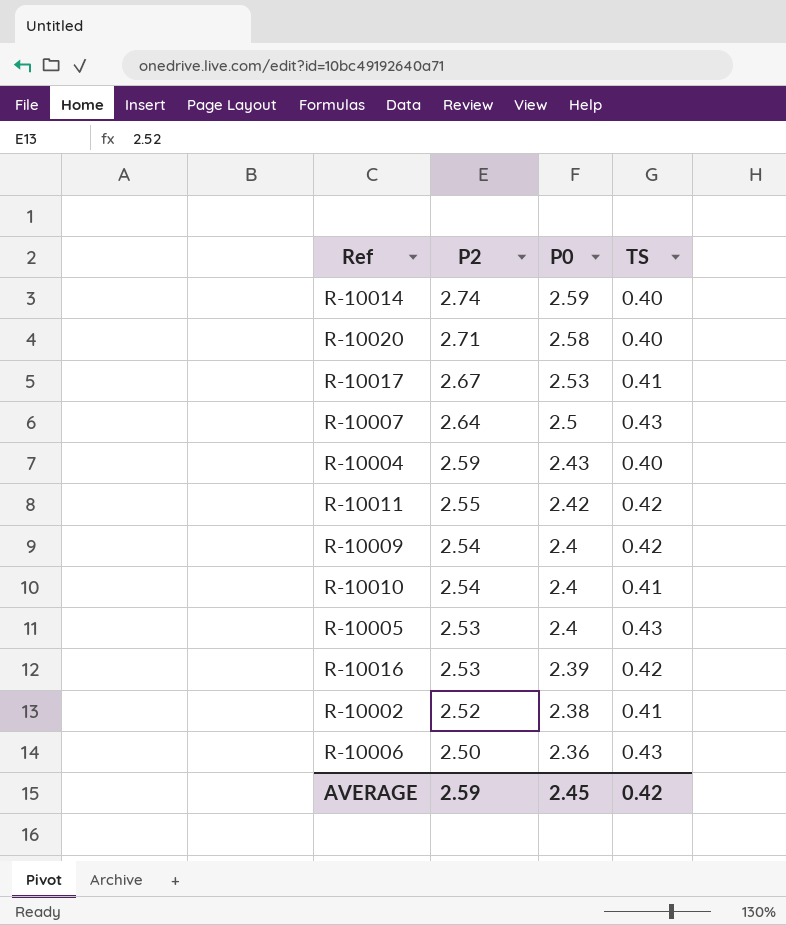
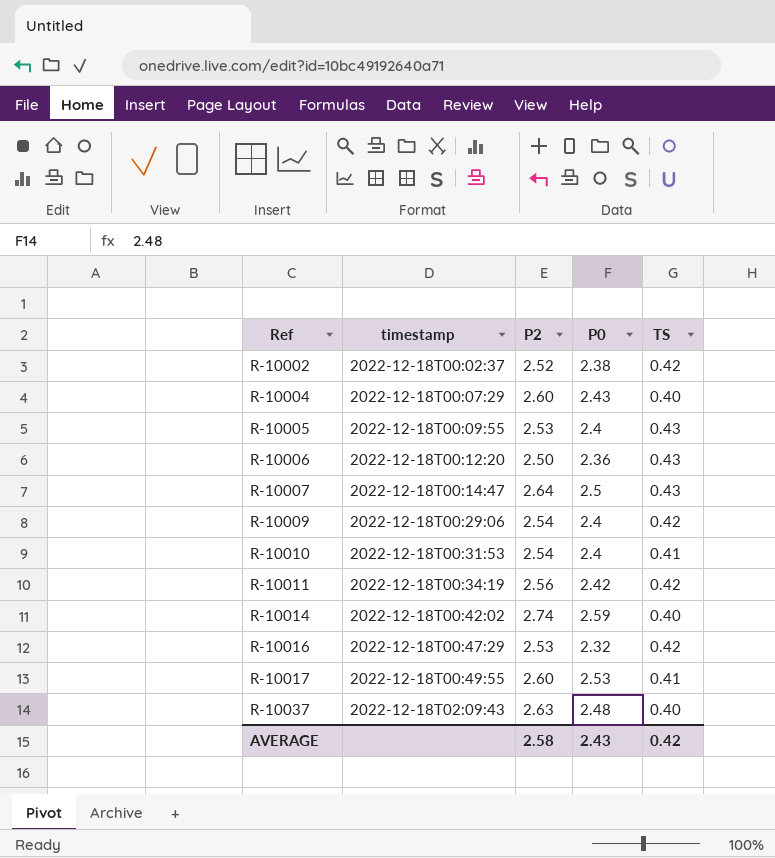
row order: P2 descending -> Ref ascending
column timestamp | position: none -> 2
row R-10020: 2.71 | 2.58 | 0.40 -> none
R-10002 | TS: 0.41 -> 0.42
R-10004 | P2: 2.59 -> 2.60
R-10011 | P2: 2.55 -> 2.56
R-10016 | P0: 2.39 -> 2.32
R-10017 | P2: 2.67 -> 2.60
row R-10037: none -> 2022-12-18T02:09:43 | 2.63 | 2.48 | 0.40
AVERAGE | P2: 2.59 -> 2.58
AVERAGE | P0: 2.45 -> 2.43

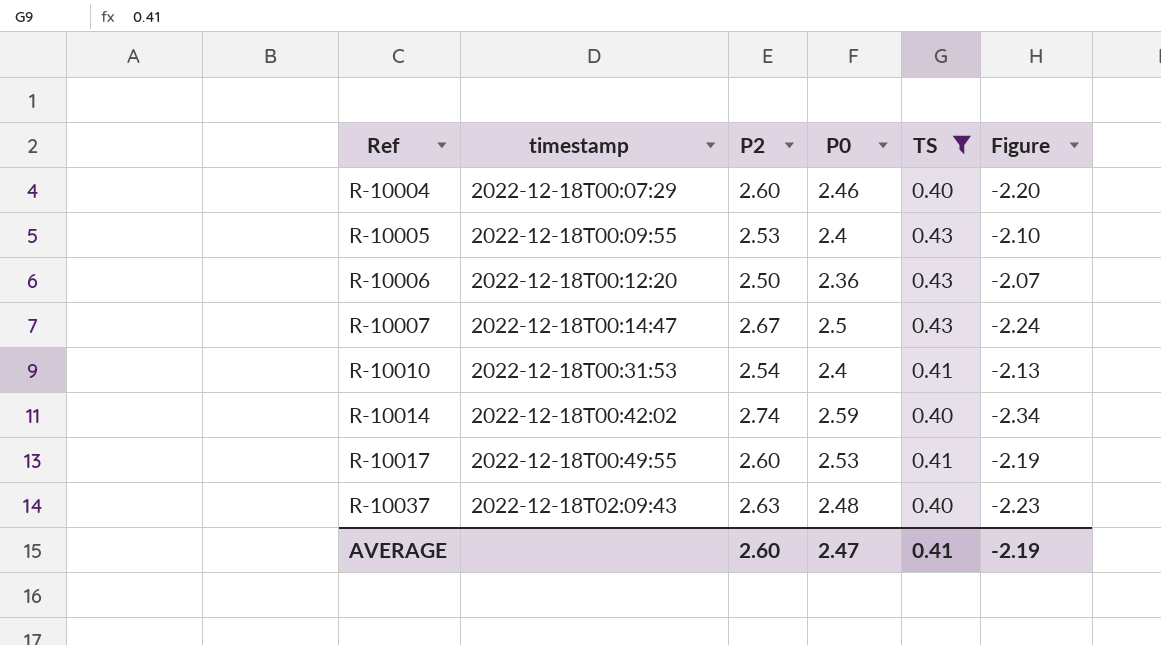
filter: none -> TS != 0.42
column Figure | formula: none -> [TS] - [P2]
R-10004 | P0: 2.43 -> 2.46
R-10007 | P2: 2.64 -> 2.67
AVERAGE | P2: 2.58 -> 2.60
AVERAGE | P0: 2.43 -> 2.47
AVERAGE | TS: 0.42 -> 0.41

